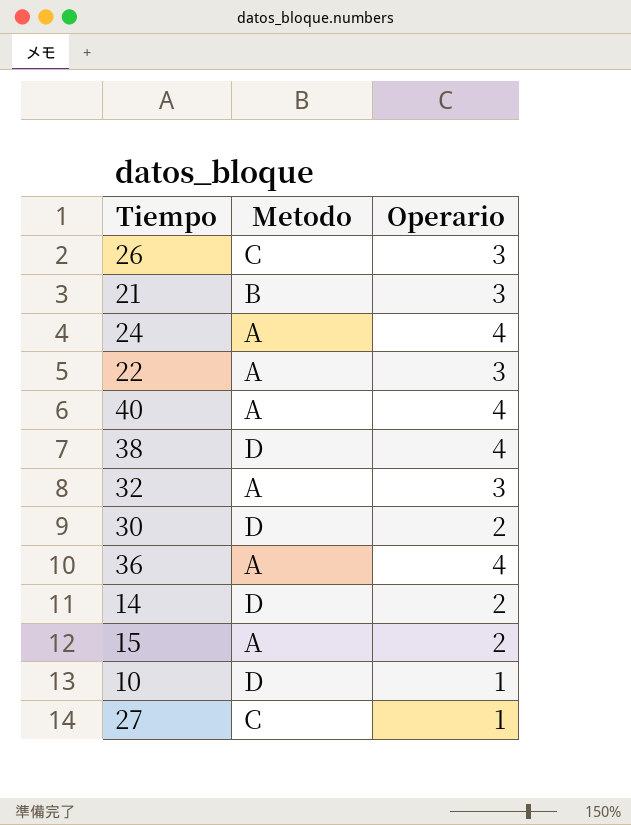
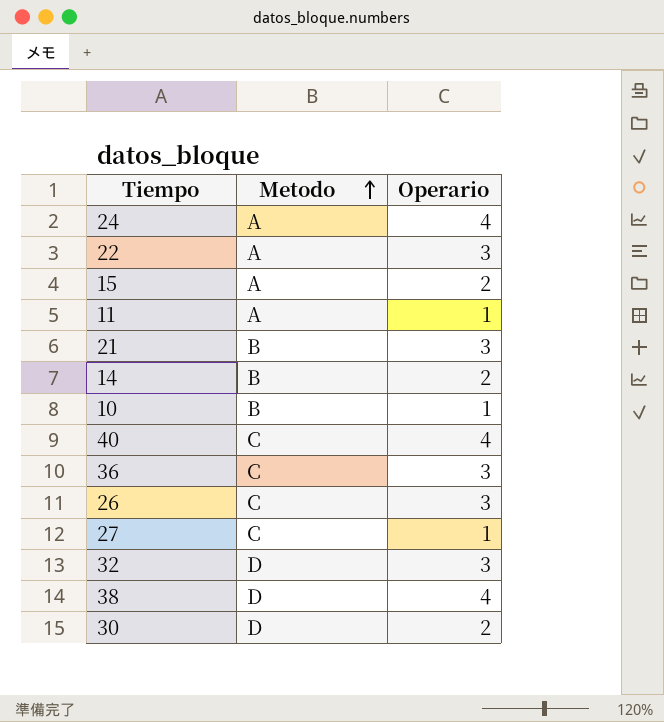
row order: none -> Metodo ascending
row 11: none -> A | 1
14 | Metodo: D -> B
10 | Metodo: D -> B
40 | Metodo: A -> C
36 | Metodo: A -> C
36 | Operario: 4 -> 3
32 | Metodo: A -> D

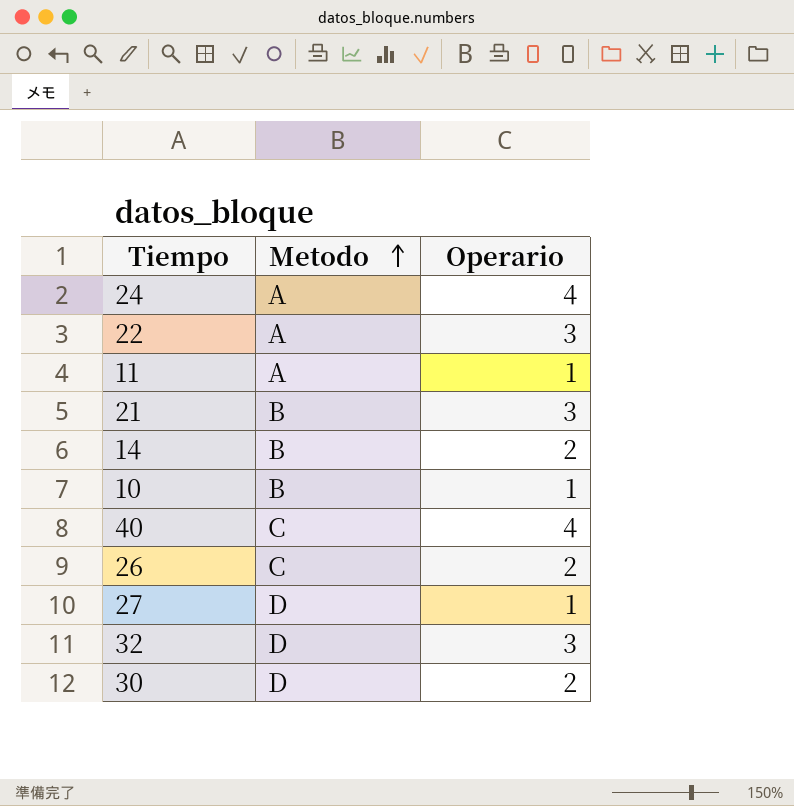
row 15: A | 2 -> none
row 36: C | 3 -> none
row 38: D | 4 -> none
26 | Operario: 3 -> 2
27 | Metodo: C -> D

